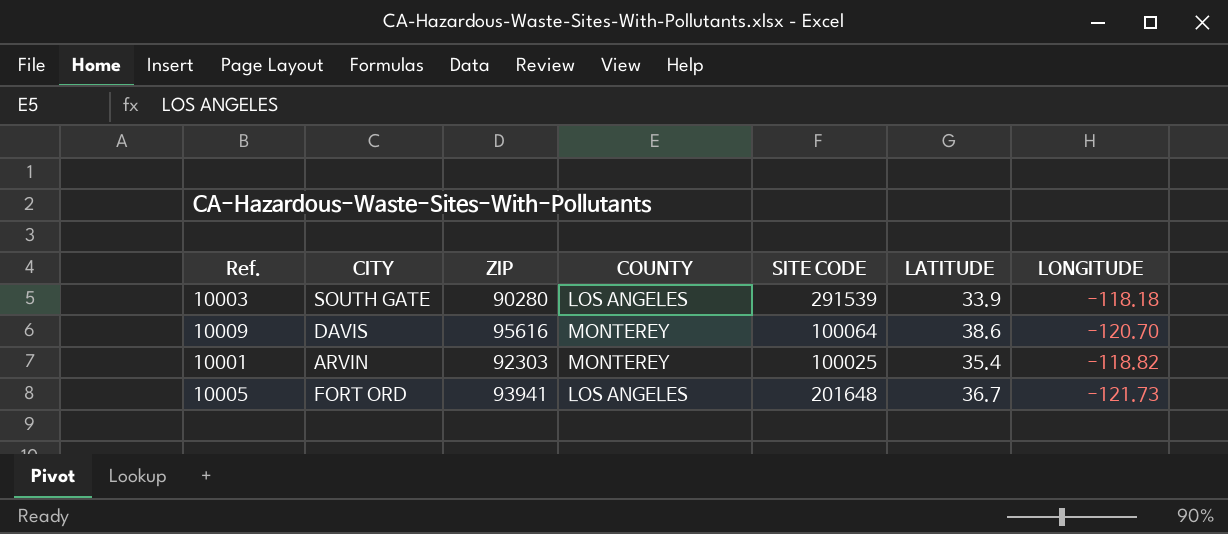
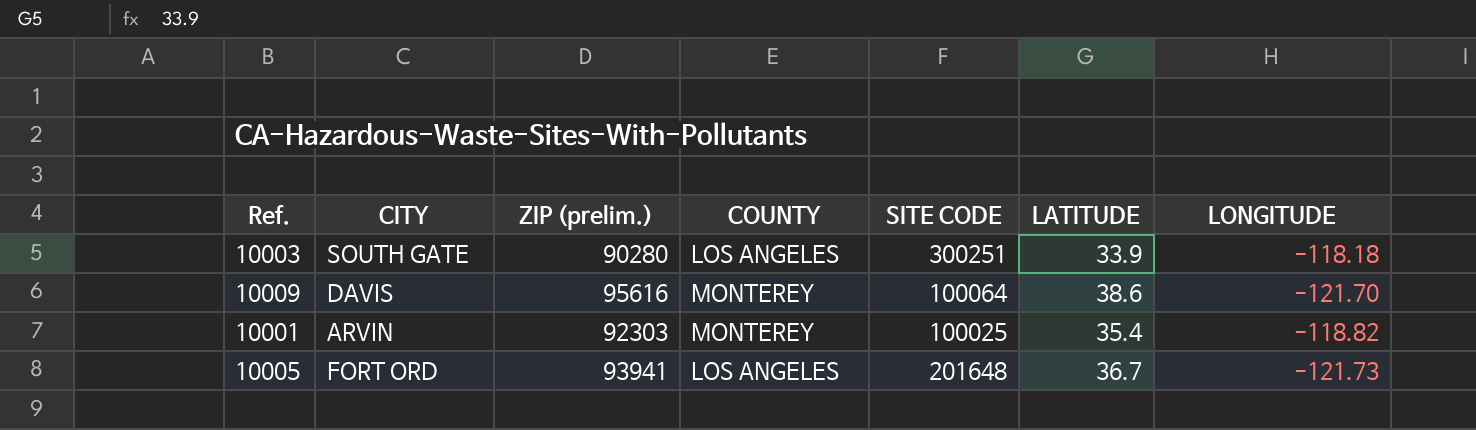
column name: ZIP -> ZIP (prelim.)
10003 | SITE CODE: 291539 -> 300251
10009 | LONGITUDE: -120.70 -> -121.70

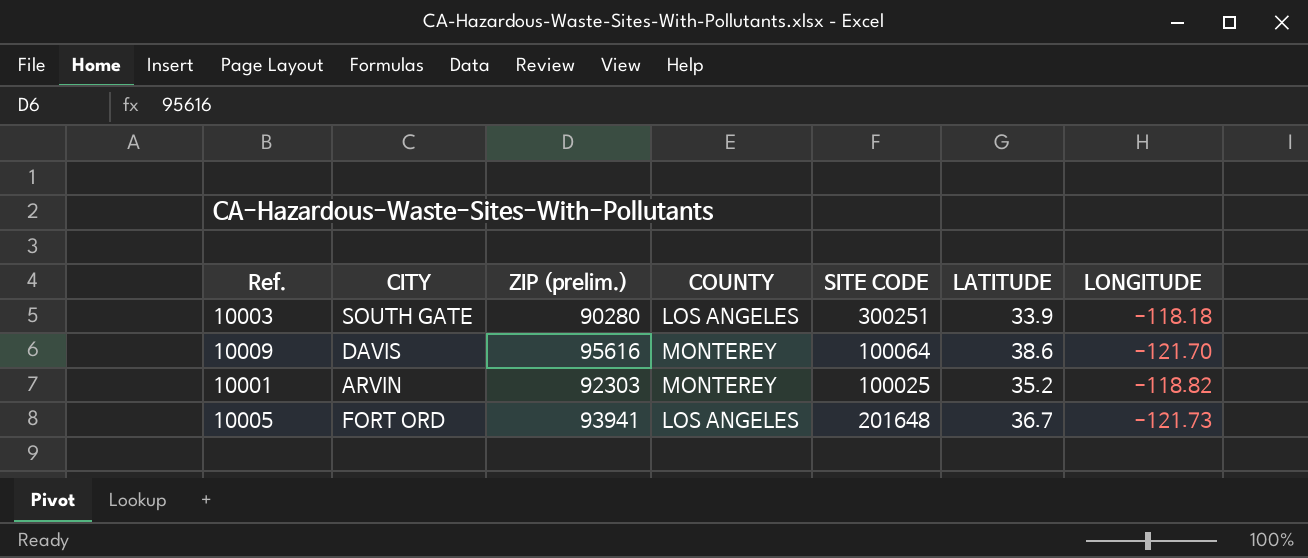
10001 | LATITUDE: 35.4 -> 35.2

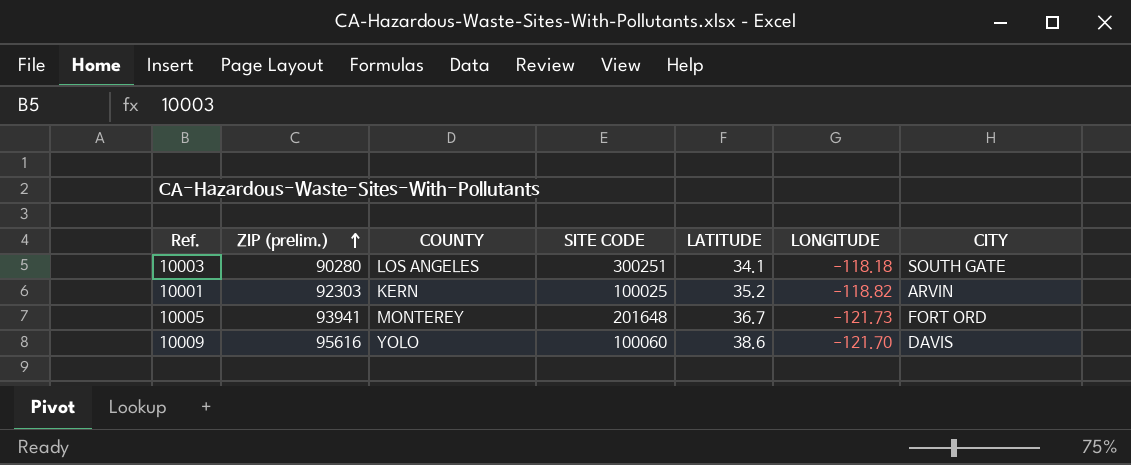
row order: none -> ZIP (prelim.) ascending
column CITY | position: 2 -> 7
10003 | LATITUDE: 33.9 -> 34.1
10001 | COUNTY: MONTEREY -> KERN
10005 | COUNTY: LOS ANGELES -> MONTEREY
10009 | COUNTY: MONTEREY -> YOLO
10009 | SITE CODE: 100064 -> 100060

